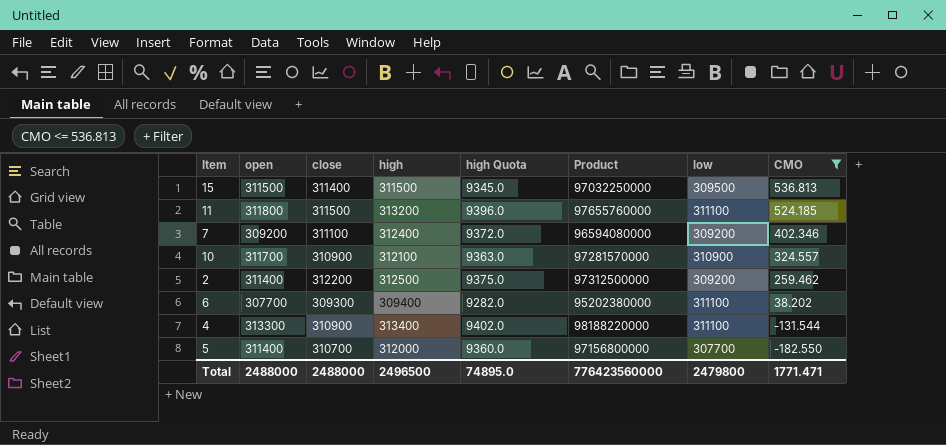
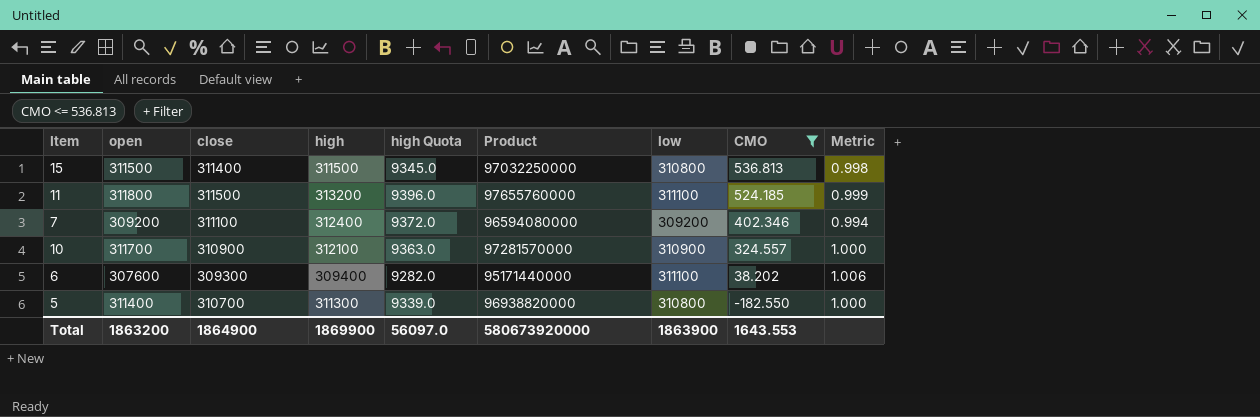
column Metric | formula: none -> [low] / [close]
row 2: 311400 | 312200 | 312500 | 9375.0 | 97312500000 | 309200 | 259.462 -> none
row 4: 313300 | 310900 | 313400 | 9402.0 | 98188220000 | 311100 | -131.544 -> none
15 | low: 309500 -> 310800
6 | open: 307700 -> 307600
6 | Product: 95202380000 -> 95171440000
5 | high: 312000 -> 311300
5 | high Quota: 9360.0 -> 9339.0
5 | Product: 97156800000 -> 96938820000
5 | low: 307700 -> 310800
Total | open: 2488000 -> 1863200
Total | close: 2488000 -> 1864900
Total | high: 2496500 -> 1869900
Total | high Quota: 74895.0 -> 56097.0
Total | Product: 776423560000 -> 580673920000
Total | low: 2479800 -> 1863900
Total | CMO: 1771.471 -> 1643.553

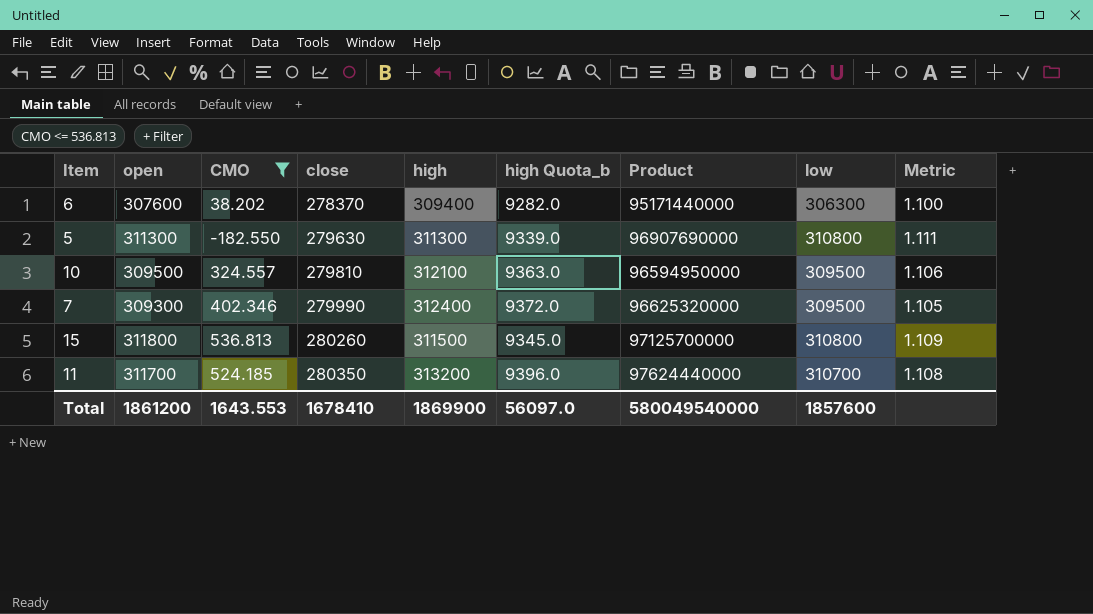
row order: CMO descending -> close ascending
column CMO | position: 8 -> 3
column name: high Quota -> high Quota_b
6 | close: 309300 -> 278370
6 | low: 311100 -> 306300
6 | Metric: 1.006 -> 1.100
5 | open: 311400 -> 311300
5 | close: 310700 -> 279630
5 | Product: 96938820000 -> 96907690000
5 | Metric: 1.000 -> 1.111
10 | open: 311700 -> 309500
10 | close: 310900 -> 279810
10 | Product: 97281570000 -> 96594950000
10 | low: 310900 -> 309500
10 | Metric: 1.000 -> 1.106
7 | open: 309200 -> 309300
7 | close: 311100 -> 279990
7 | Product: 96594080000 -> 96625320000
7 | low: 309200 -> 309500
7 | Metric: 0.994 -> 1.105
15 | open: 311500 -> 311800
15 | close: 311400 -> 280260
15 | Product: 97032250000 -> 97125700000
15 | Metric: 0.998 -> 1.109
11 | open: 311800 -> 311700
11 | close: 311500 -> 280350
11 | Product: 97655760000 -> 97624440000
11 | low: 311100 -> 310700
11 | Metric: 0.999 -> 1.108
Total | open: 1863200 -> 1861200
Total | close: 1864900 -> 1678410
Total | Product: 580673920000 -> 580049540000
Total | low: 1863900 -> 1857600

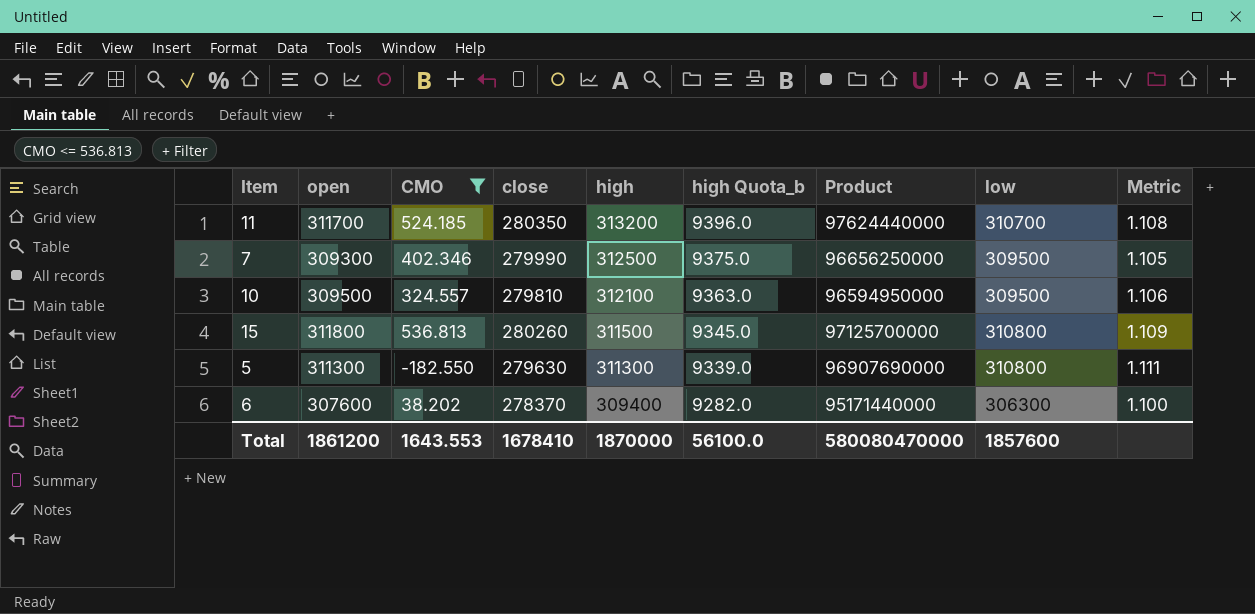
row order: close ascending -> high descending
7 | high: 312400 -> 312500
7 | high Quota_b: 9372.0 -> 9375.0
7 | Product: 96625320000 -> 96656250000
Total | high: 1869900 -> 1870000
Total | high Quota_b: 56097.0 -> 56100.0
Total | Product: 580049540000 -> 580080470000

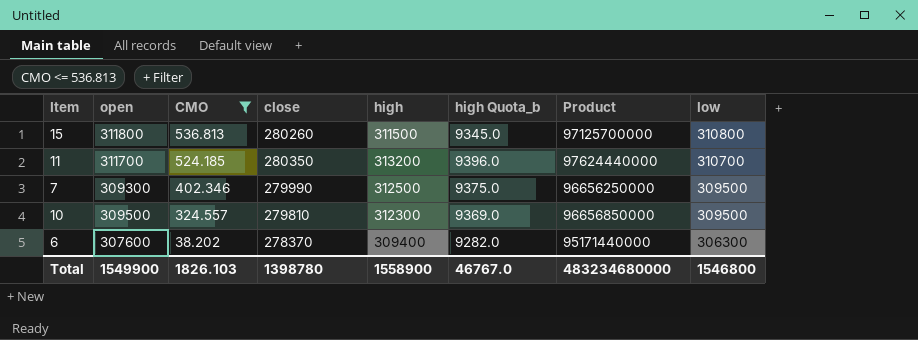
row order: high descending -> CMO descending
column Metric | formula: [low] / [close] -> none
row 5: 311300 | -182.550 | 279630 | 311300 | 9339.0 | 96907690000 | 310800 | 1.111 -> none
10 | high: 312100 -> 312300
10 | high Quota_b: 9363.0 -> 9369.0
10 | Product: 96594950000 -> 96656850000
Total | open: 1861200 -> 1549900
Total | CMO: 1643.553 -> 1826.103
Total | close: 1678410 -> 1398780
Total | high: 1870000 -> 1558900
Total | high Quota_b: 56100.0 -> 46767.0
Total | Product: 580080470000 -> 483234680000
Total | low: 1857600 -> 1546800

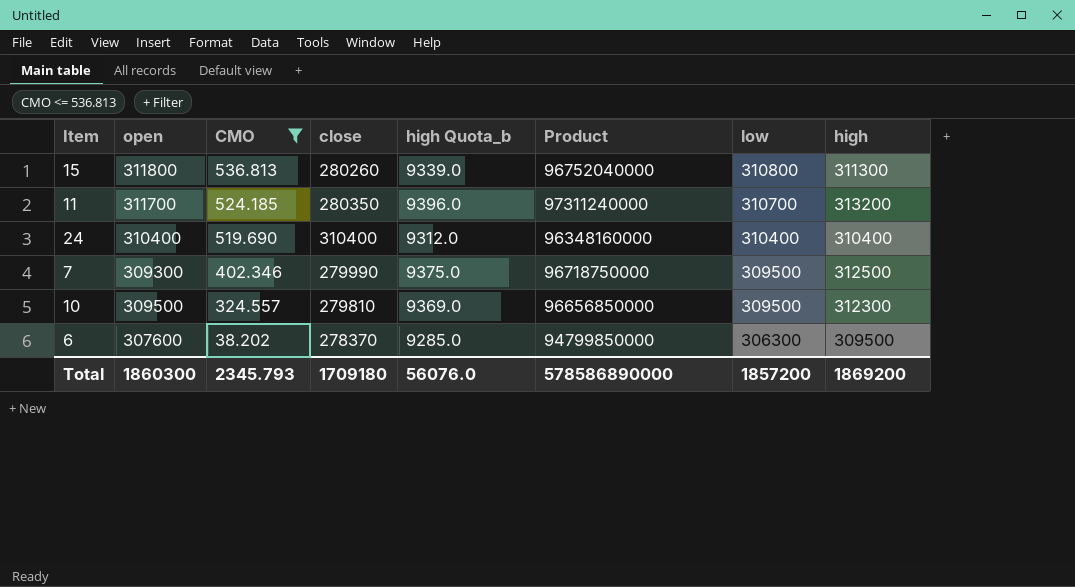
column Product | formula: [open] * [high] -> [low] * [high]
column high | position: 5 -> 8
15 | high Quota_b: 9345.0 -> 9339.0
15 | high: 311500 -> 311300
row 24: none -> 310400 | 519.690 | 310400 | 9312.0 | 96348160000 | 310400 | 310400
6 | high Quota_b: 9282.0 -> 9285.0
6 | high: 309400 -> 309500
Total | open: 1549900 -> 1860300
Total | CMO: 1826.103 -> 2345.793
Total | close: 1398780 -> 1709180
Total | high Quota_b: 46767.0 -> 56076.0
Total | Product: 483234680000 -> 578586890000
Total | low: 1546800 -> 1857200
Total | high: 1558900 -> 1869200

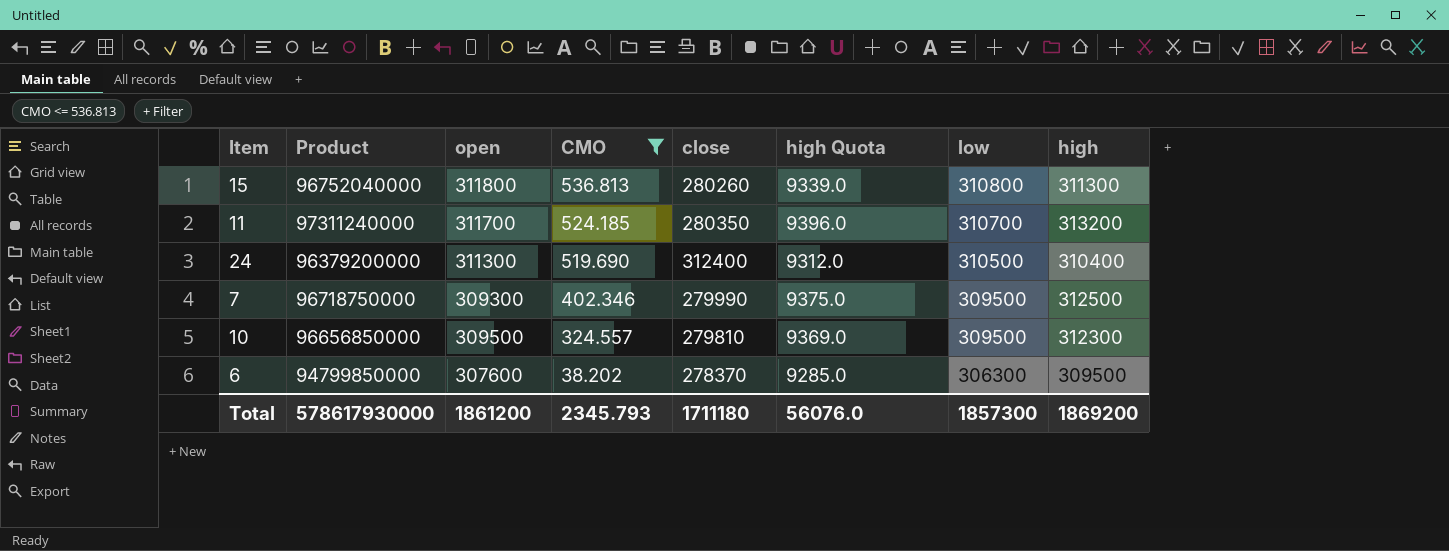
column Product | position: 6 -> 2
column name: high Quota_b -> high Quota
24 | Product: 96348160000 -> 96379200000
24 | open: 310400 -> 311300
24 | close: 310400 -> 312400
24 | low: 310400 -> 310500
Total | Product: 578586890000 -> 578617930000
Total | open: 1860300 -> 1861200
Total | close: 1709180 -> 1711180
Total | low: 1857200 -> 1857300

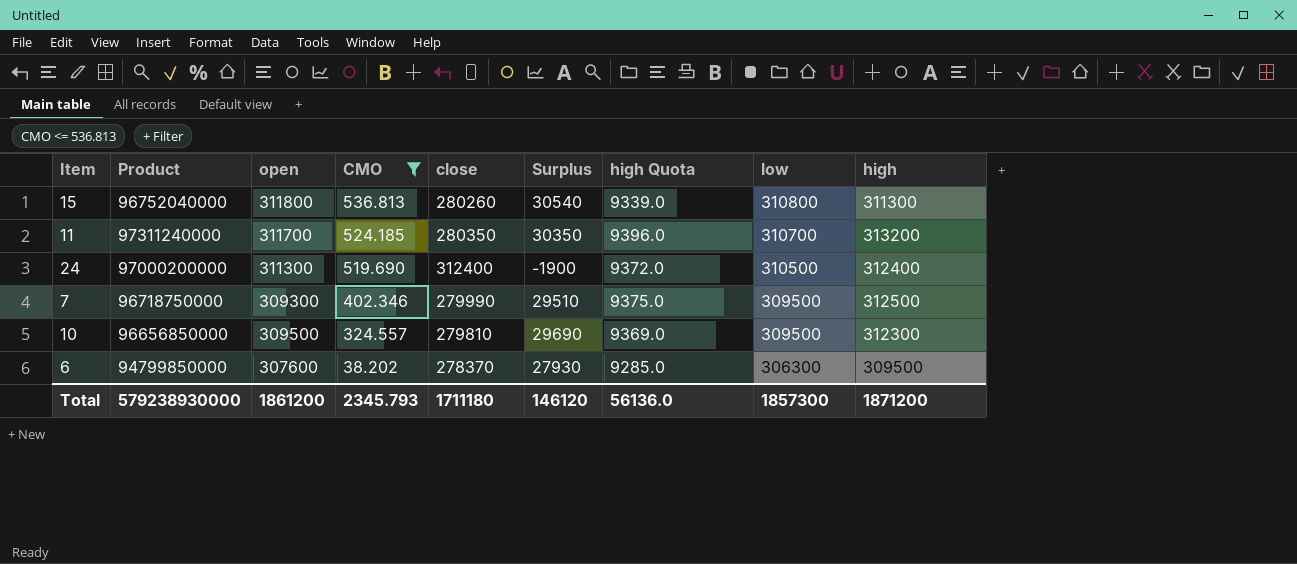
column Surplus | formula: none -> [low] - [close]
24 | Product: 96379200000 -> 97000200000
24 | high Quota: 9312.0 -> 9372.0
24 | high: 310400 -> 312400
Total | Product: 578617930000 -> 579238930000
Total | high Quota: 56076.0 -> 56136.0
Total | high: 1869200 -> 1871200

